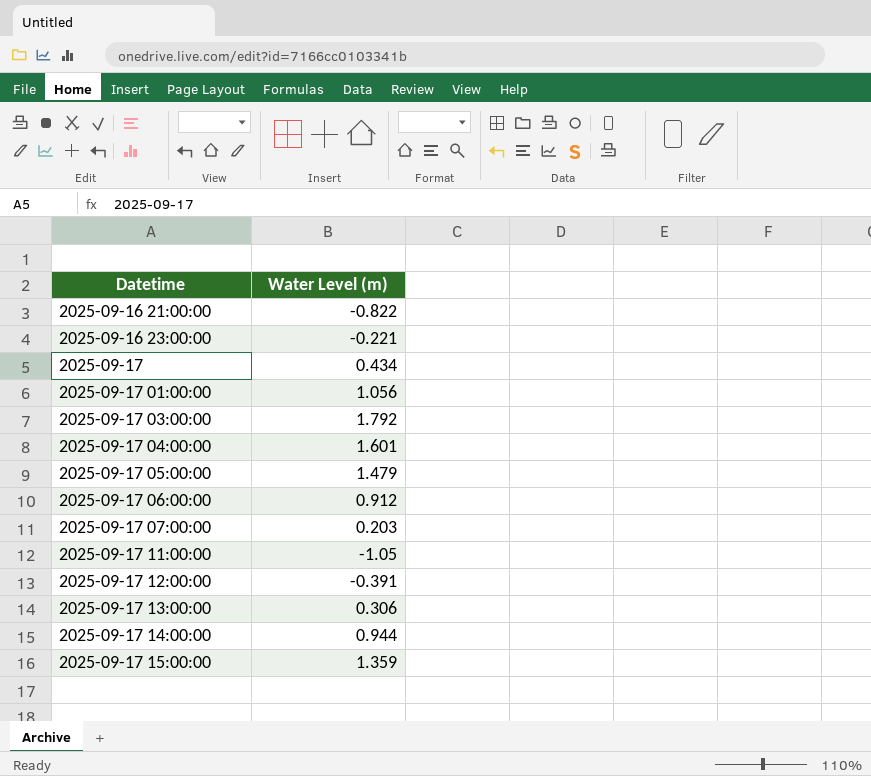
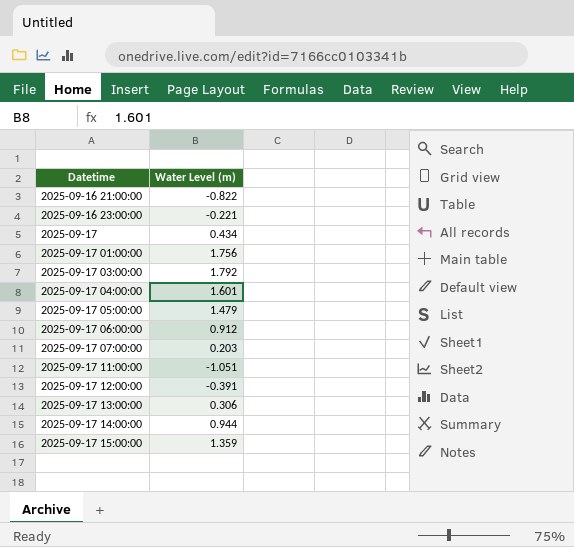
2025-09-17 01:00:00 | Water Level (m): 1.056 -> 1.756
2025-09-17 11:00:00 | Water Level (m): -1.05 -> -1.051

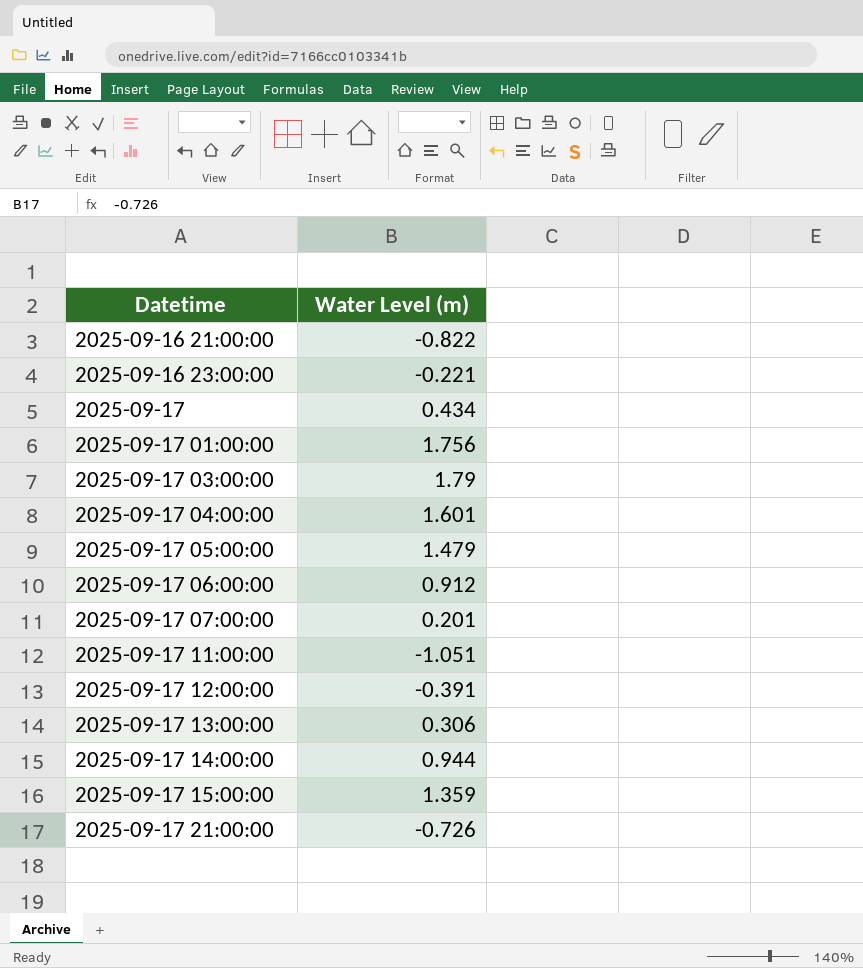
2025-09-17 03:00:00 | Water Level (m): 1.792 -> 1.79
2025-09-17 07:00:00 | Water Level (m): 0.203 -> 0.201
row 2025-09-17 21:00:00: none -> -0.726

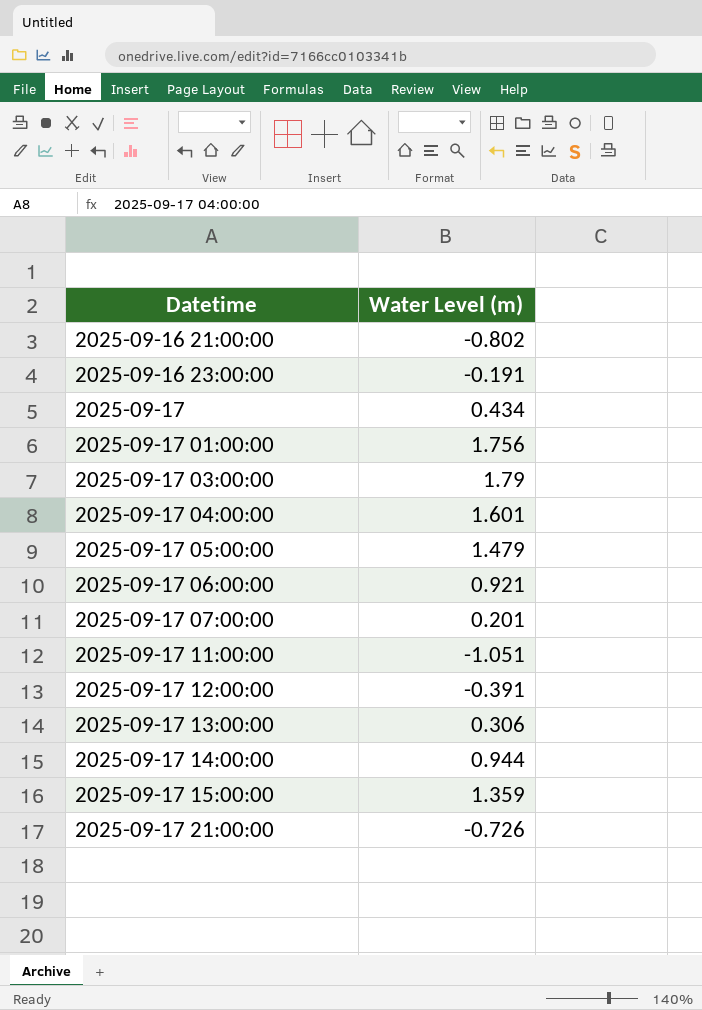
2025-09-16 21:00:00 | Water Level (m): -0.822 -> -0.802
2025-09-16 23:00:00 | Water Level (m): -0.221 -> -0.191
2025-09-17 06:00:00 | Water Level (m): 0.912 -> 0.921

